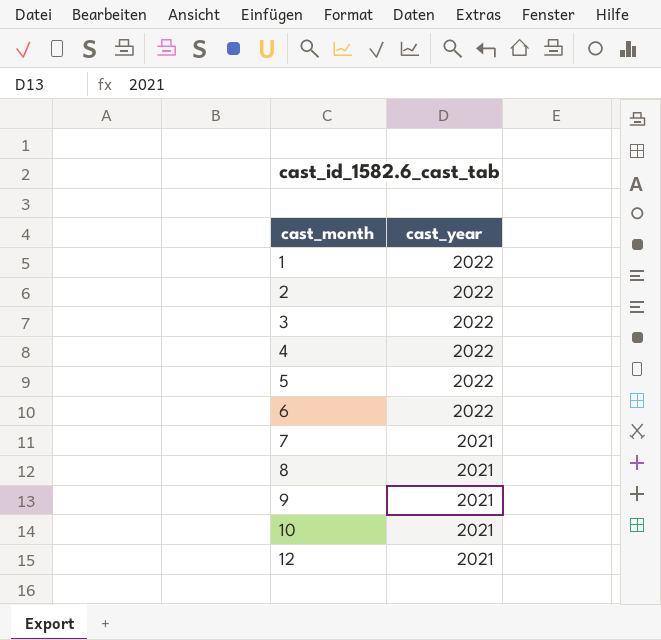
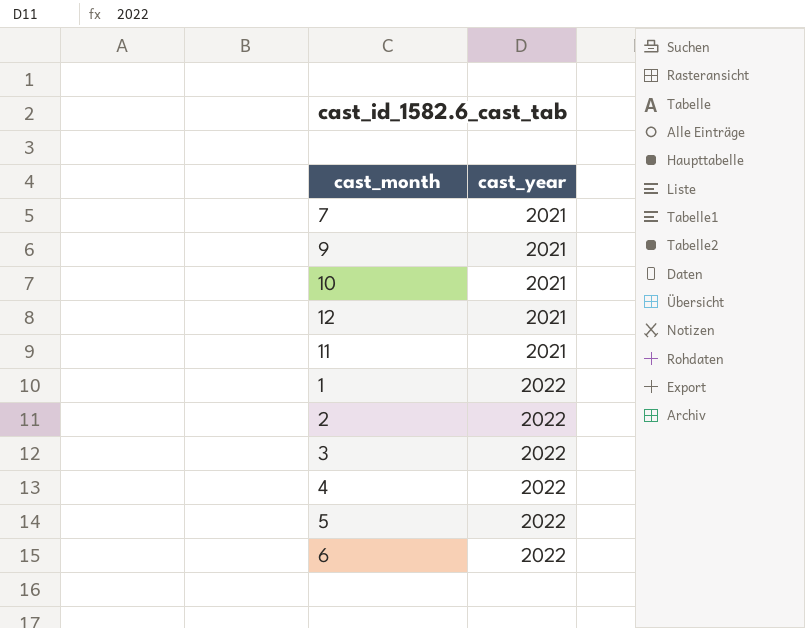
row order: cast_month ascending -> cast_year ascending
row 8: 2021 -> none
row 11: none -> 2021

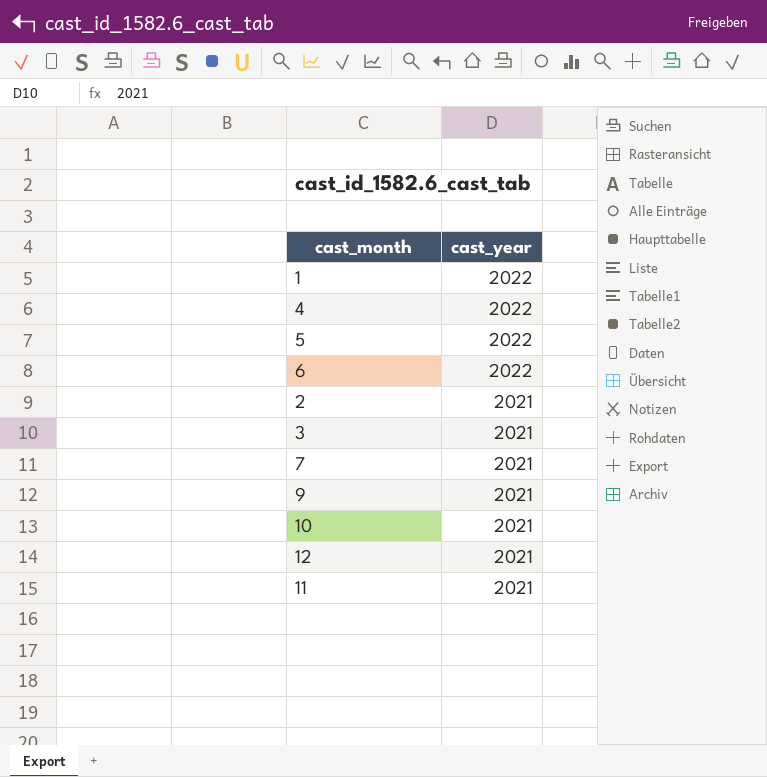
row order: cast_year ascending -> cast_year descending
2 | cast_year: 2022 -> 2021
3 | cast_year: 2022 -> 2021

